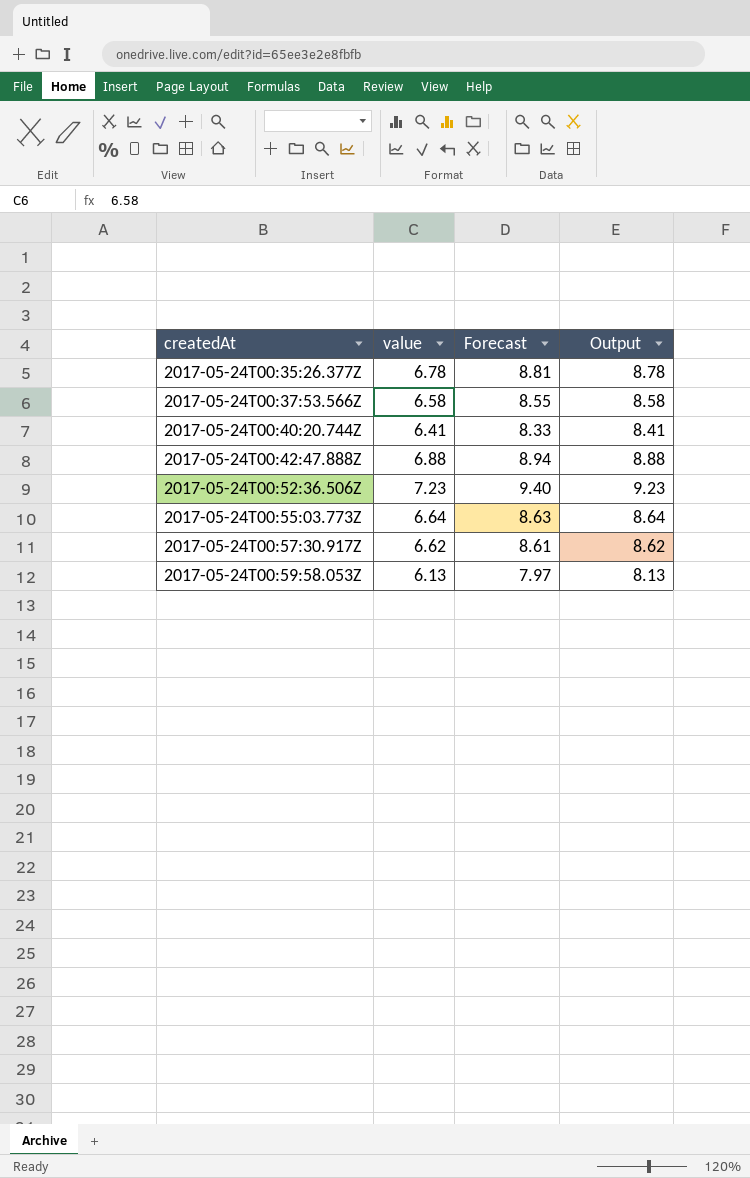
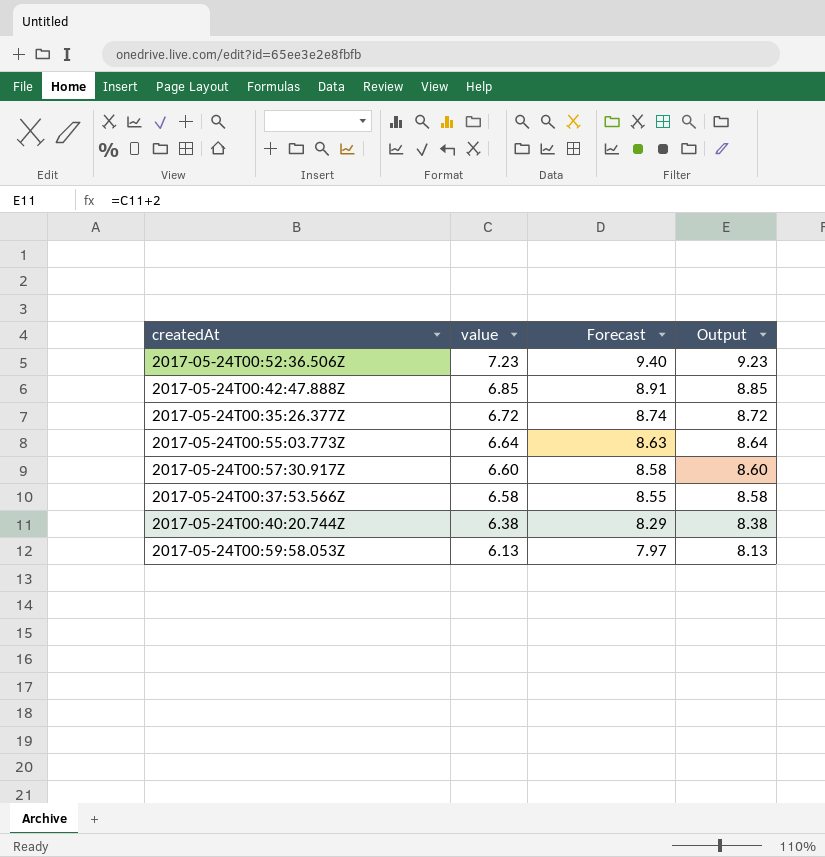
row order: createdAt ascending -> value descending
2017-05-24T00:42:47.888Z | value: 6.88 -> 6.85
2017-05-24T00:42:47.888Z | Forecast: 8.94 -> 8.91
2017-05-24T00:42:47.888Z | Output: 8.88 -> 8.85
2017-05-24T00:35:26.377Z | value: 6.78 -> 6.72
2017-05-24T00:35:26.377Z | Forecast: 8.81 -> 8.74
2017-05-24T00:35:26.377Z | Output: 8.78 -> 8.72
2017-05-24T00:57:30.917Z | value: 6.62 -> 6.60
2017-05-24T00:57:30.917Z | Forecast: 8.61 -> 8.58
2017-05-24T00:57:30.917Z | Output: 8.62 -> 8.60
2017-05-24T00:40:20.744Z | value: 6.41 -> 6.38
2017-05-24T00:40:20.744Z | Forecast: 8.33 -> 8.29
2017-05-24T00:40:20.744Z | Output: 8.41 -> 8.38

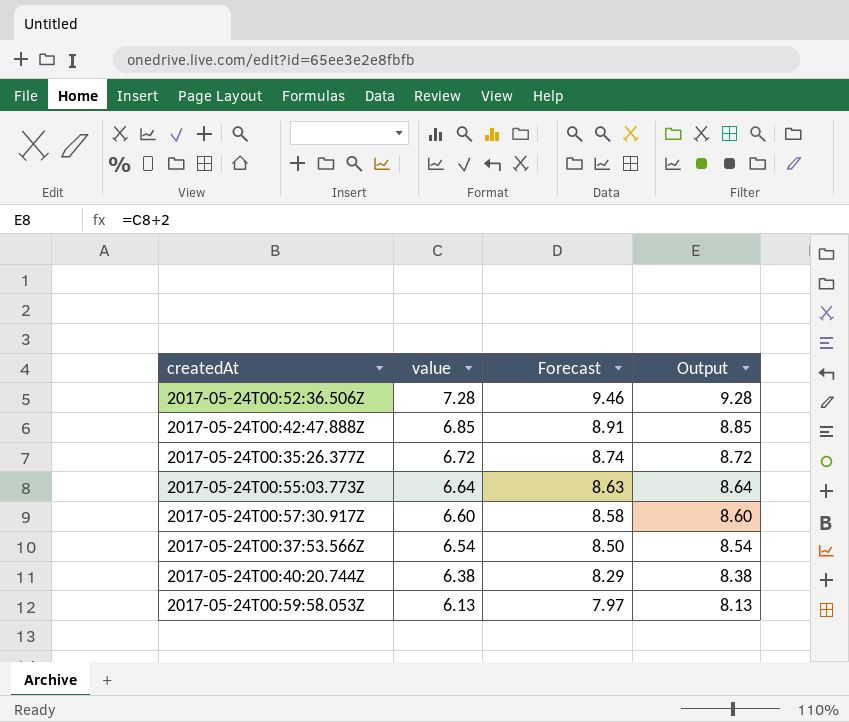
2017-05-24T00:52:36.506Z | value: 7.23 -> 7.28
2017-05-24T00:52:36.506Z | Forecast: 9.40 -> 9.46
2017-05-24T00:52:36.506Z | Output: 9.23 -> 9.28
2017-05-24T00:37:53.566Z | value: 6.58 -> 6.54
2017-05-24T00:37:53.566Z | Forecast: 8.55 -> 8.50
2017-05-24T00:37:53.566Z | Output: 8.58 -> 8.54

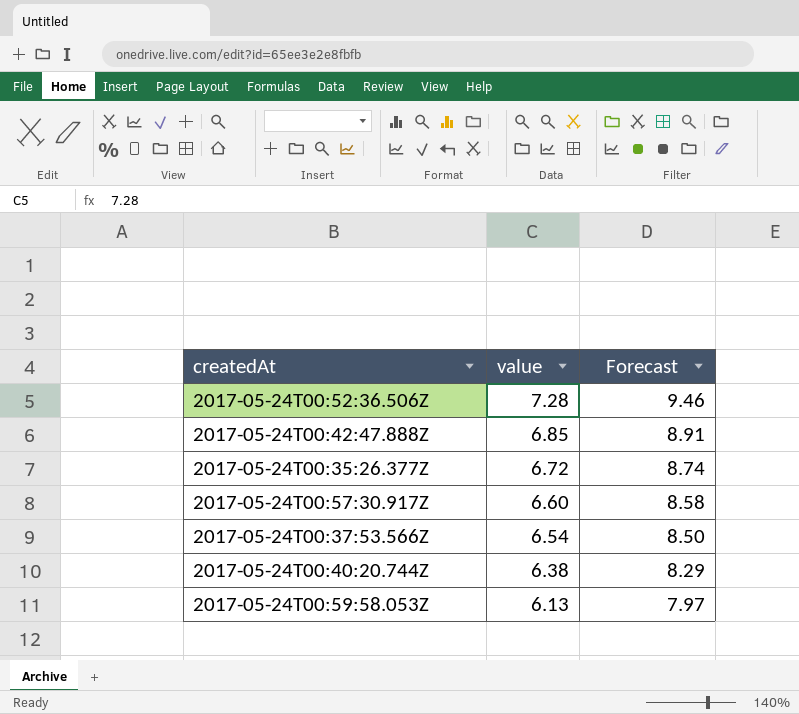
column Output | formula: [value] + 2 -> none
row 2017-05-24T00:55:03.773Z: 6.64 | 8.63 | 8.64 -> none

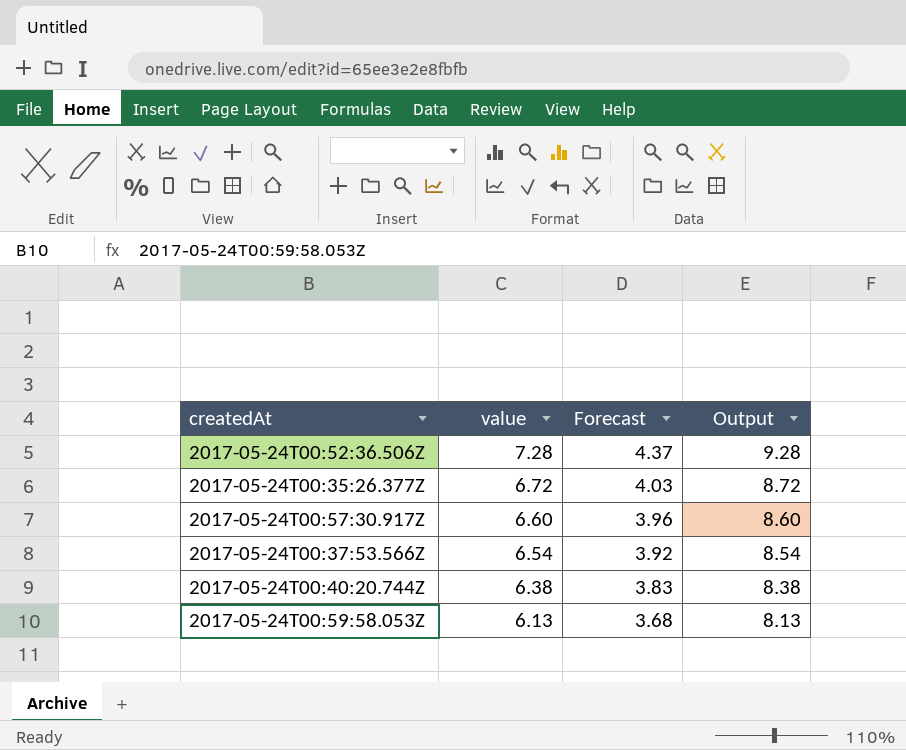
column Forecast | formula: [value] * 1.3 -> [value] * 0.6
column Output | formula: none -> [value] + 2
row 2017-05-24T00:42:47.888Z: 6.85 | 8.91 -> none

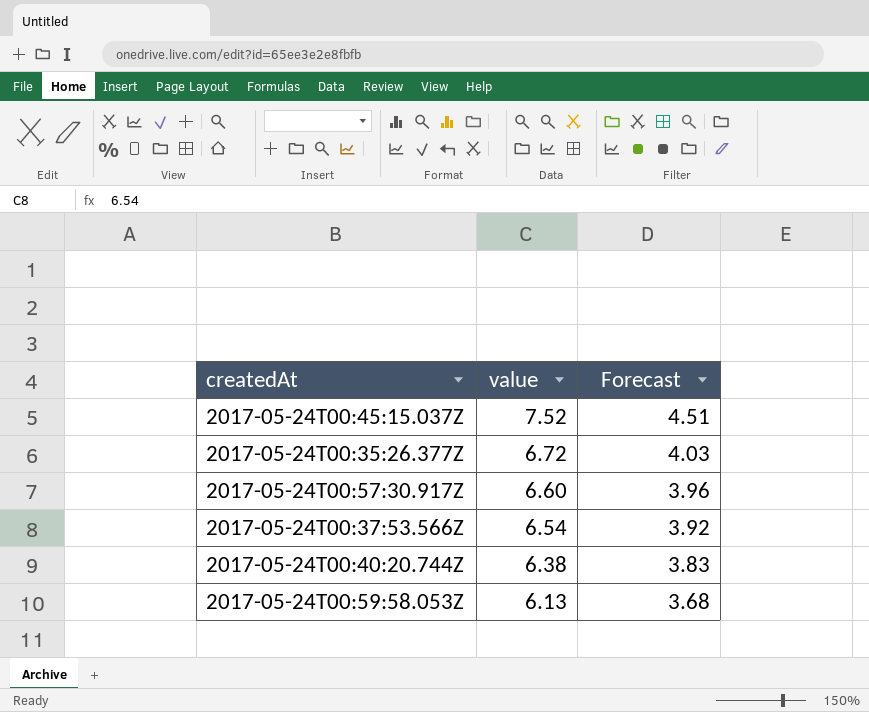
column Output | formula: [value] + 2 -> none
row 2017-05-24T00:52:36.506Z: 7.28 | 4.37 | 9.28 -> none
row 2017-05-24T00:45:15.037Z: none -> 7.52 | 4.51

